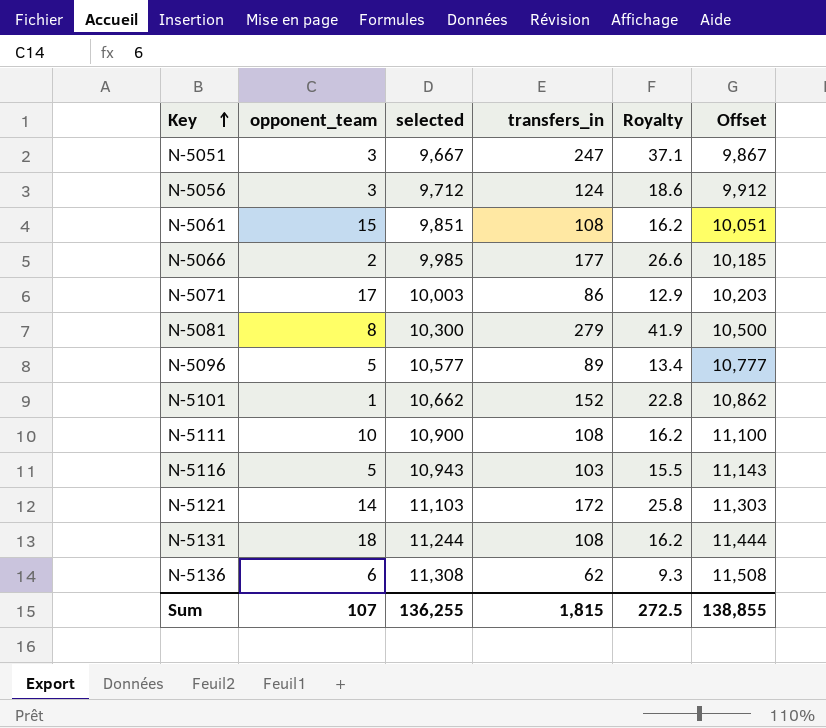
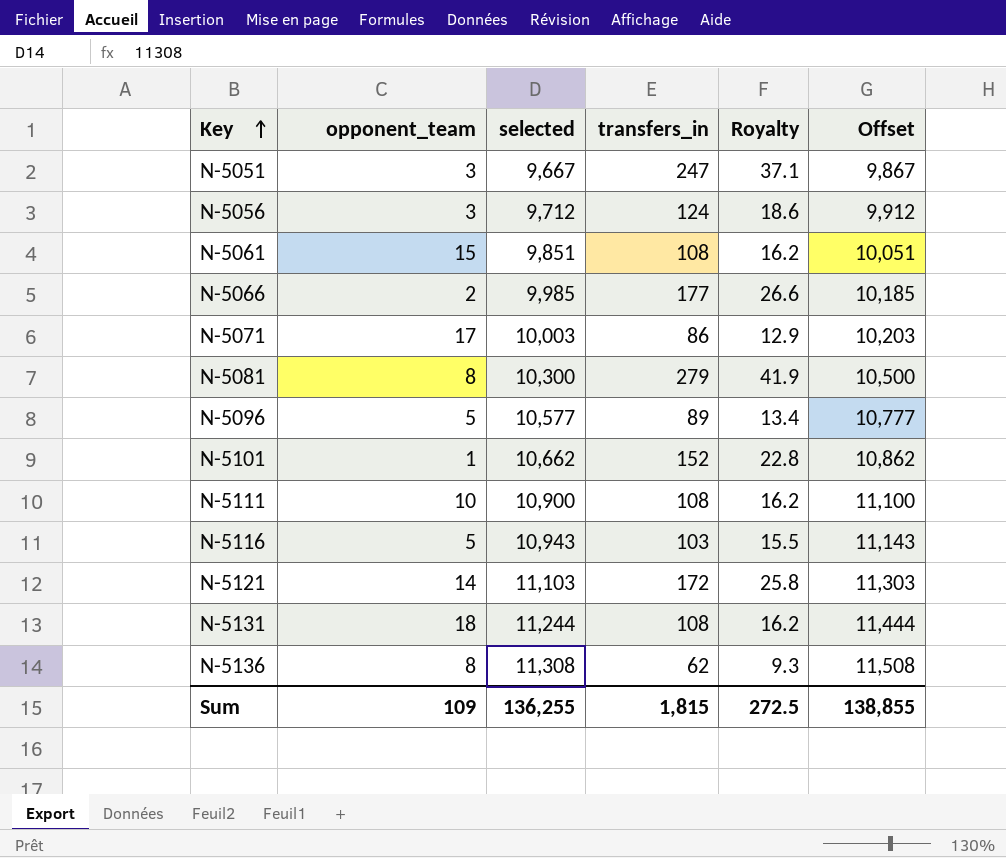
N-5136 | opponent_team: 6 -> 8
Sum | opponent_team: 107 -> 109

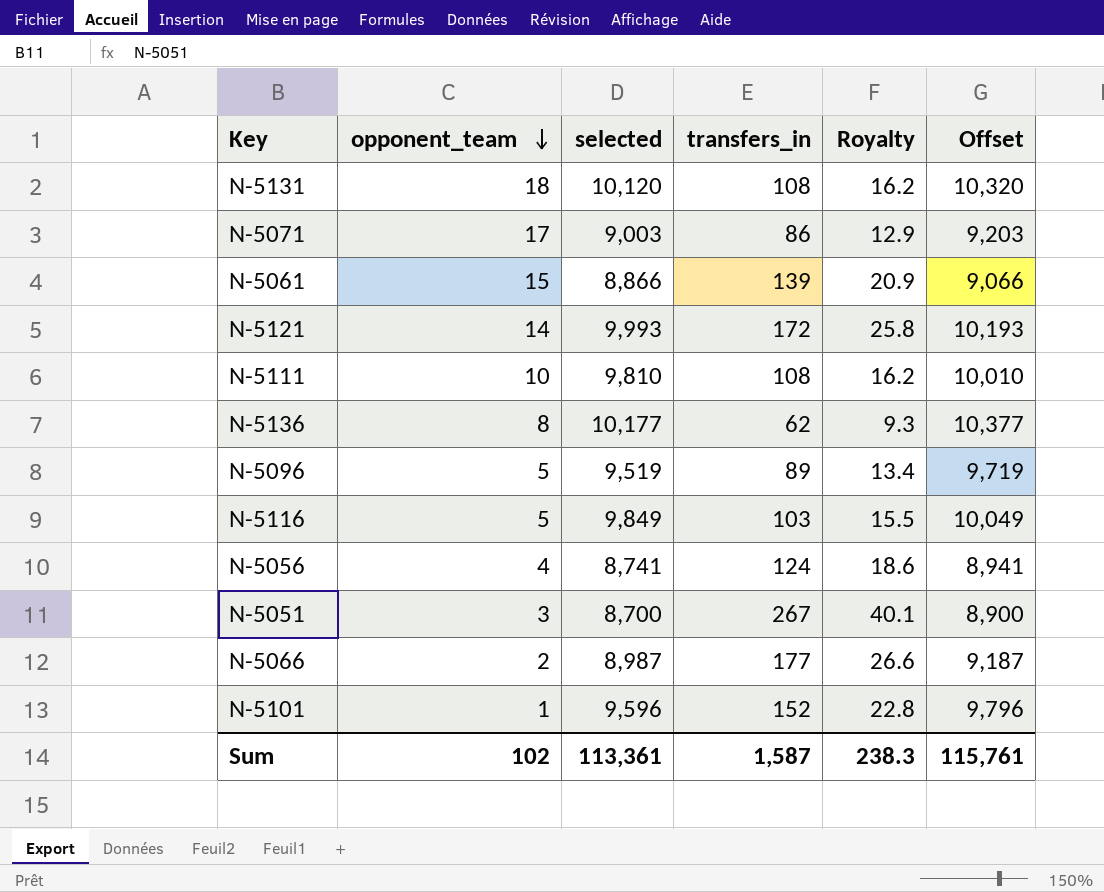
row order: Key ascending -> opponent_team descending
row N-5081: 8 | 10,300 | 279 | 41.9 | 10,500 -> none
N-5131 | selected: 11,244 -> 10,120
N-5131 | Offset: 11,444 -> 10,320
N-5071 | selected: 10,003 -> 9,003
N-5071 | Offset: 10,203 -> 9,203
N-5061 | selected: 9,851 -> 8,866
N-5061 | transfers_in: 108 -> 139
N-5061 | Royalty: 16.2 -> 20.9
N-5061 | Offset: 10,051 -> 9,066
N-5121 | selected: 11,103 -> 9,993
N-5121 | Offset: 11,303 -> 10,193
N-5111 | selected: 10,900 -> 9,810
N-5111 | Offset: 11,100 -> 10,010
N-5136 | selected: 11,308 -> 10,177
N-5136 | Offset: 11,508 -> 10,377
N-5096 | selected: 10,577 -> 9,519
N-5096 | Offset: 10,777 -> 9,719
N-5116 | selected: 10,943 -> 9,849
N-5116 | Offset: 11,143 -> 10,049
N-5056 | opponent_team: 3 -> 4
N-5056 | selected: 9,712 -> 8,741
N-5056 | Offset: 9,912 -> 8,941
N-5051 | selected: 9,667 -> 8,700
N-5051 | transfers_in: 247 -> 267
N-5051 | Royalty: 37.1 -> 40.1
N-5051 | Offset: 9,867 -> 8,900
N-5066 | selected: 9,985 -> 8,987
N-5066 | Offset: 10,185 -> 9,187
N-5101 | selected: 10,662 -> 9,596
N-5101 | Offset: 10,862 -> 9,796
Sum | opponent_team: 109 -> 102
Sum | selected: 136,255 -> 113,361
Sum | transfers_in: 1,815 -> 1,587
Sum | Royalty: 272.5 -> 238.3
Sum | Offset: 138,855 -> 115,761

